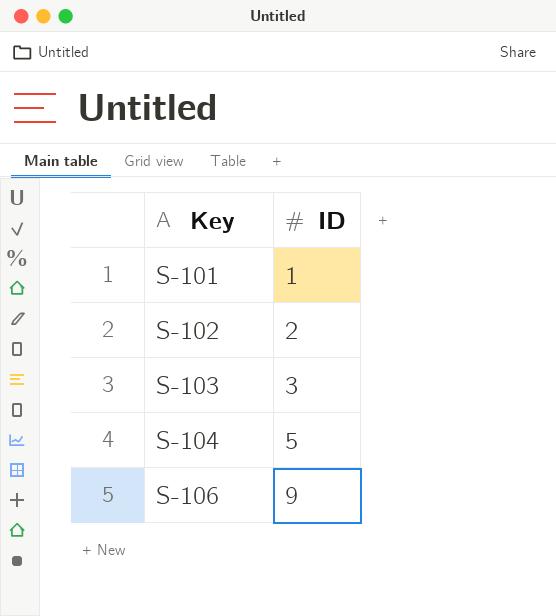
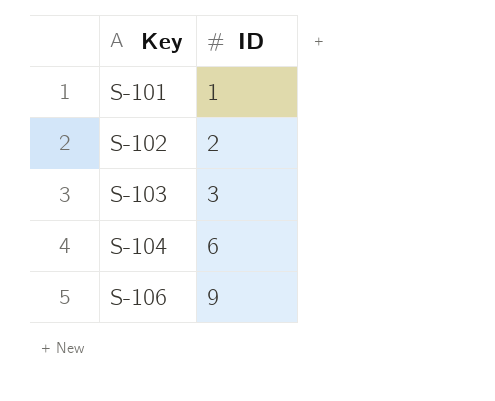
S-104 | ID: 5 -> 6

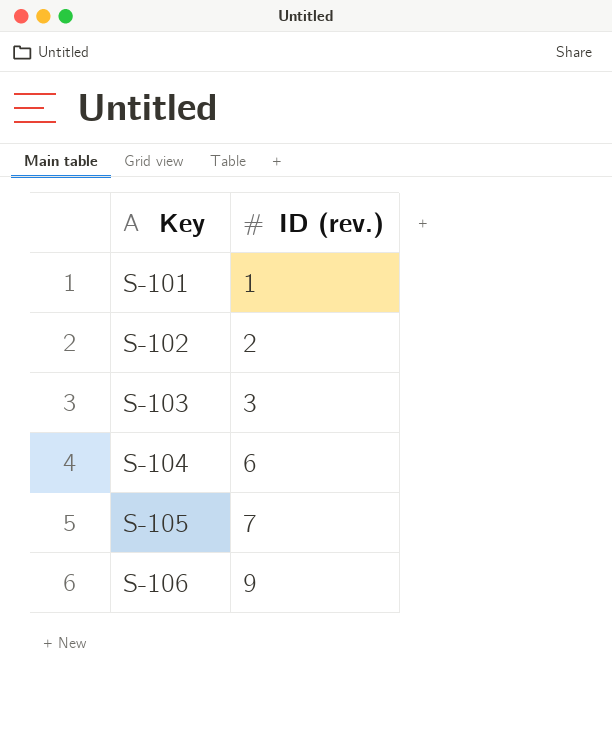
column name: ID -> ID (rev.)
row S-105: none -> 7

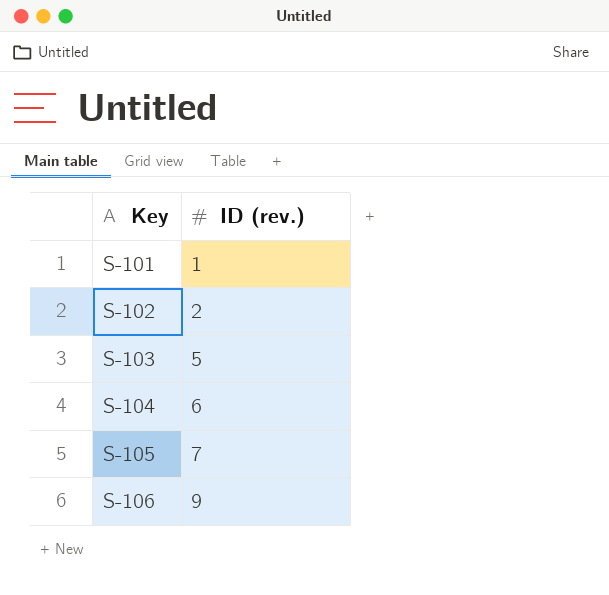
S-103 | ID (rev.): 3 -> 5

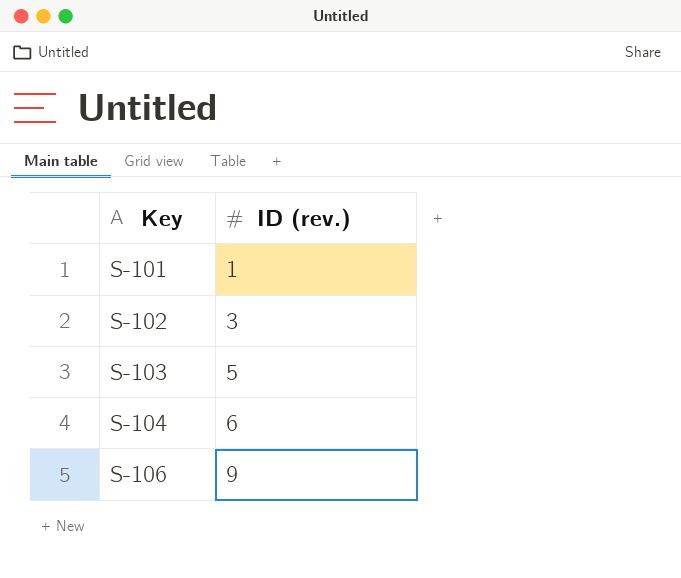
row S-105: 7 -> none
S-102 | ID (rev.): 2 -> 3

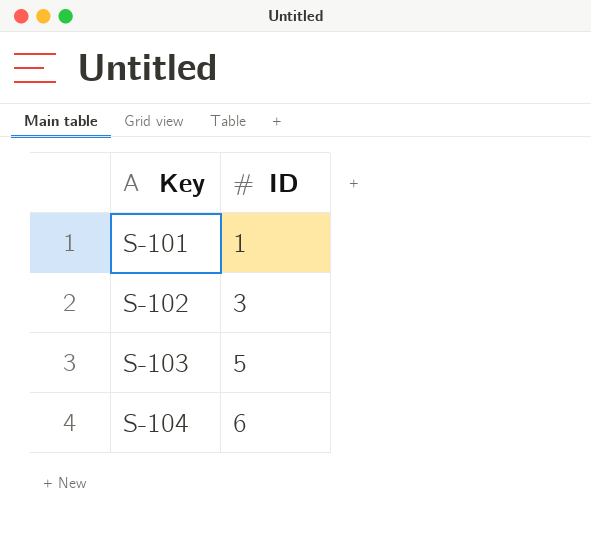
column name: ID (rev.) -> ID
row S-106: 9 -> none

